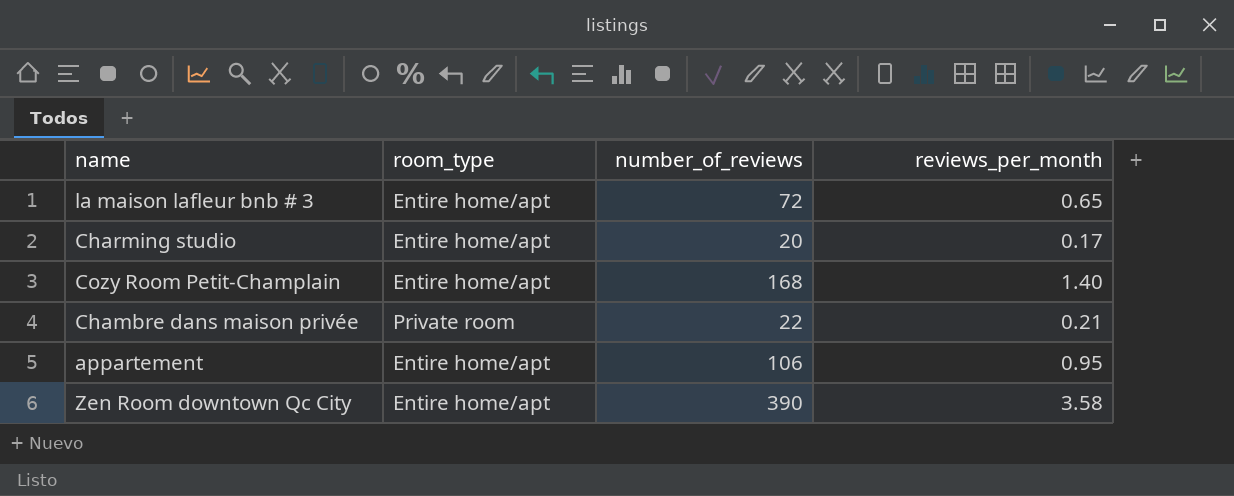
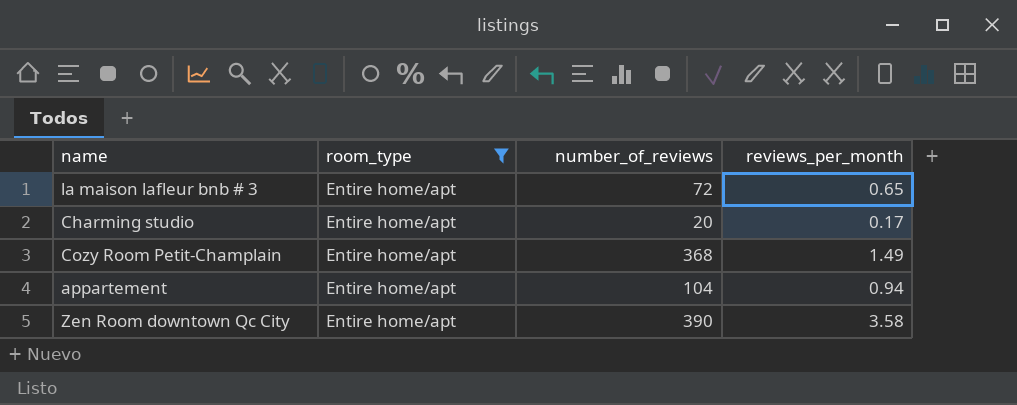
filter: none -> room_type = Entire home/apt
Cozy Room Petit-Champlain | number_of_reviews: 168 -> 368
Cozy Room Petit-Champlain | reviews_per_month: 1.40 -> 1.49
appartement | number_of_reviews: 106 -> 104
appartement | reviews_per_month: 0.95 -> 0.94

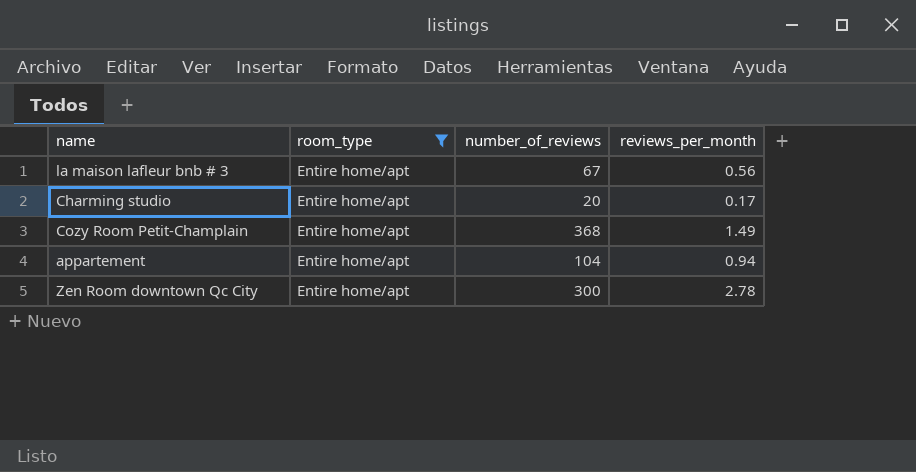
la maison lafleur bnb # 3 | number_of_reviews: 72 -> 67
la maison lafleur bnb # 3 | reviews_per_month: 0.65 -> 0.56
Zen Room downtown Qc City | number_of_reviews: 390 -> 300
Zen Room downtown Qc City | reviews_per_month: 3.58 -> 2.78

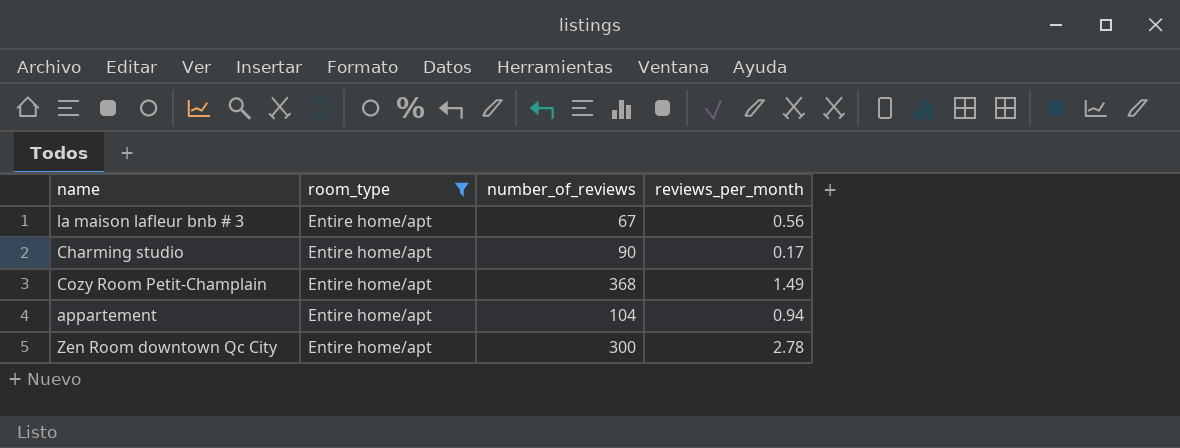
Charming studio | number_of_reviews: 20 -> 90

